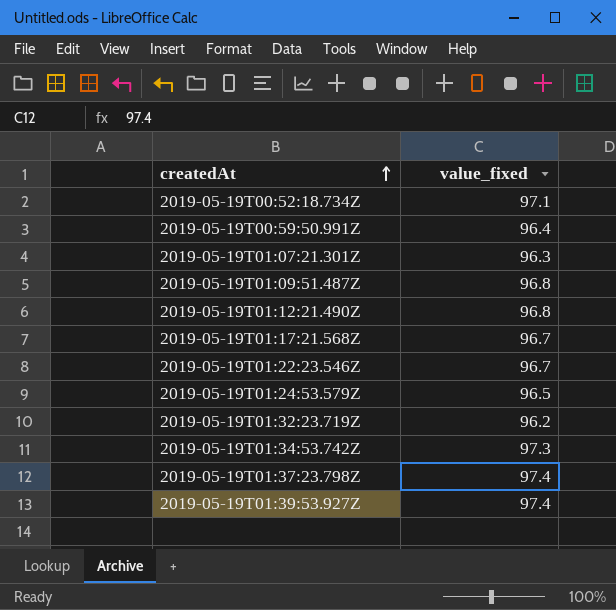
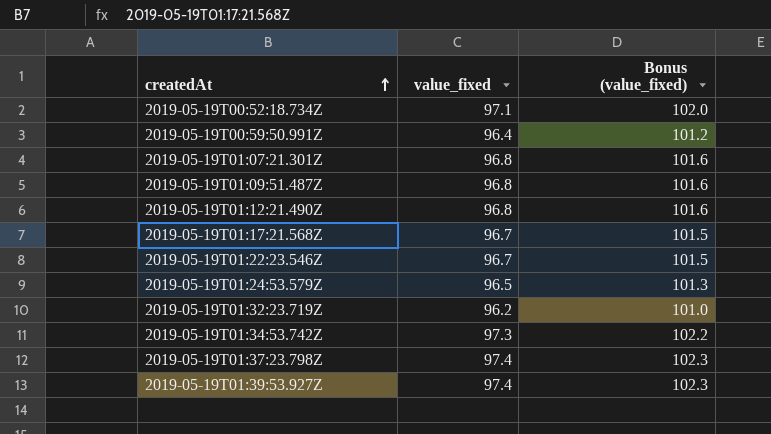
column Bonus (value_fixed) | formula: none -> [value_fixed] * 1.05
2019-05-19T01:07:21.301Z | value_fixed: 96.3 -> 96.8

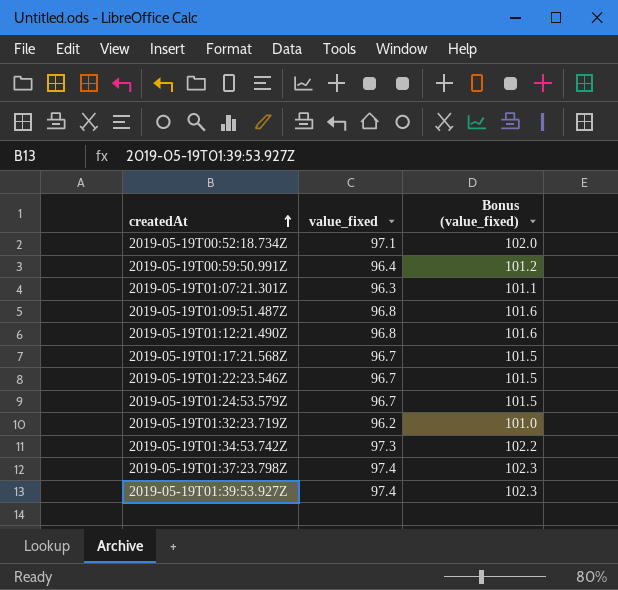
2019-05-19T01:07:21.301Z | value_fixed: 96.8 -> 96.3
2019-05-19T01:07:21.301Z | Bonus (value_fixed): 101.6 -> 101.1
2019-05-19T01:24:53.579Z | value_fixed: 96.5 -> 96.7
2019-05-19T01:24:53.579Z | Bonus (value_fixed): 101.3 -> 101.5

